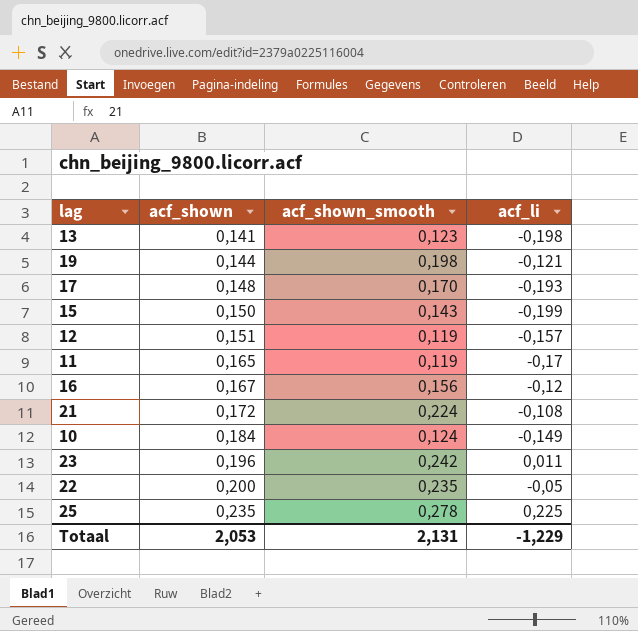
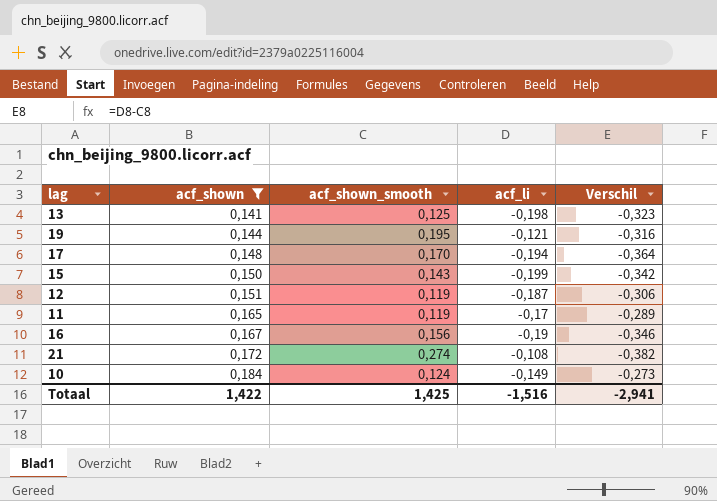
filter: none -> acf_shown <= 0,184
column Verschil | formula: none -> [acf_li] - [acf_shown_smooth]
13 | acf_shown_smooth: 0,123 -> 0,125
19 | acf_shown_smooth: 0,198 -> 0,195
17 | acf_li: -0,193 -> -0,194
12 | acf_li: -0,157 -> -0,187
16 | acf_li: -0,12 -> -0,19
21 | acf_shown_smooth: 0,224 -> 0,274
Totaal | acf_shown: 2,053 -> 1,422
Totaal | acf_shown_smooth: 2,131 -> 1,425
Totaal | acf_li: -1,229 -> -1,516

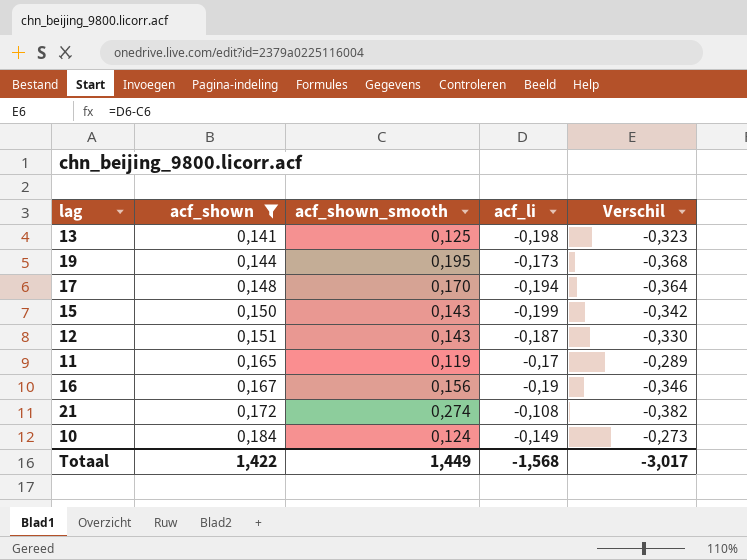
19 | acf_li: -0,121 -> -0,173
19 | Verschil: -0,316 -> -0,368
12 | acf_shown_smooth: 0,119 -> 0,143
12 | Verschil: -0,306 -> -0,330
Totaal | acf_shown_smooth: 1,425 -> 1,449
Totaal | acf_li: -1,516 -> -1,568
Totaal | Verschil: -2,941 -> -3,017

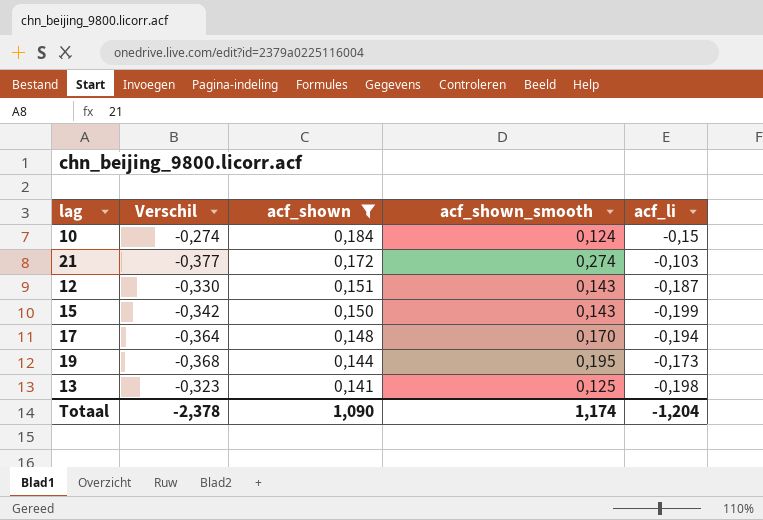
row order: acf_shown ascending -> acf_shown descending
column Verschil | position: 5 -> 2
row 11: 0,165 | 0,119 | -0,17 | -0,289 -> none
row 16: 0,167 | 0,156 | -0,19 | -0,346 -> none
10 | Verschil: -0,273 -> -0,274
10 | acf_li: -0,149 -> -0,15
21 | Verschil: -0,382 -> -0,377
21 | acf_li: -0,108 -> -0,103
Totaal | Verschil: -3,017 -> -2,378
Totaal | acf_shown: 1,422 -> 1,090
Totaal | acf_shown_smooth: 1,449 -> 1,174
Totaal | acf_li: -1,568 -> -1,204

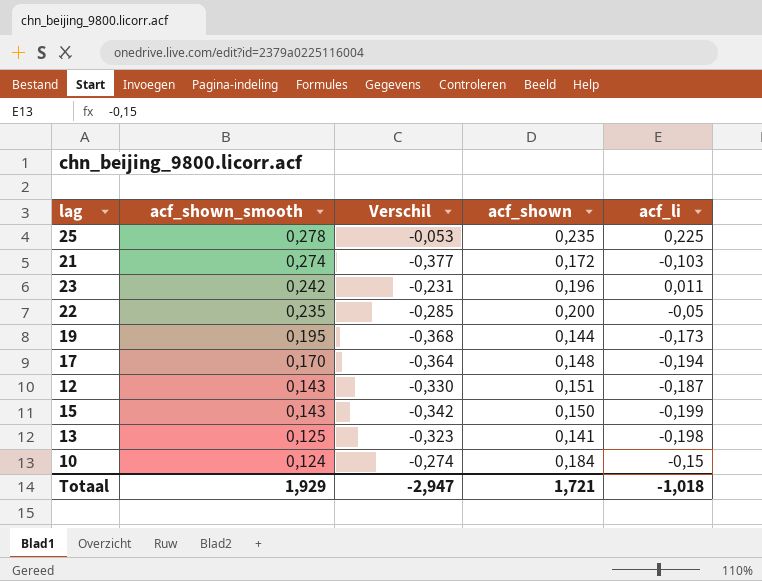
filter: acf_shown <= 0,184 -> none
row order: acf_shown descending -> acf_shown_smooth descending
column acf_shown_smooth | position: 4 -> 2
Totaal | acf_shown_smooth: 1,174 -> 1,929
Totaal | Verschil: -2,378 -> -2,947
Totaal | acf_shown: 1,090 -> 1,721
Totaal | acf_li: -1,204 -> -1,018

